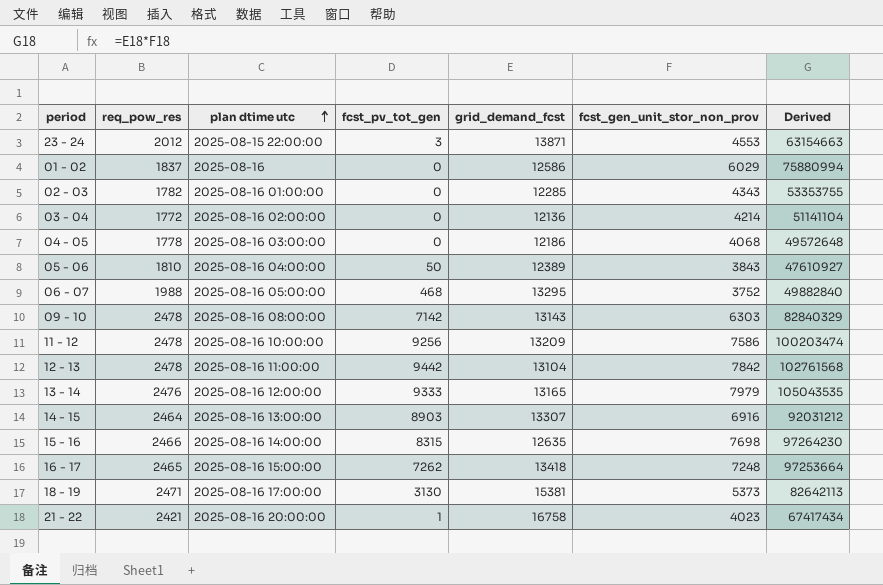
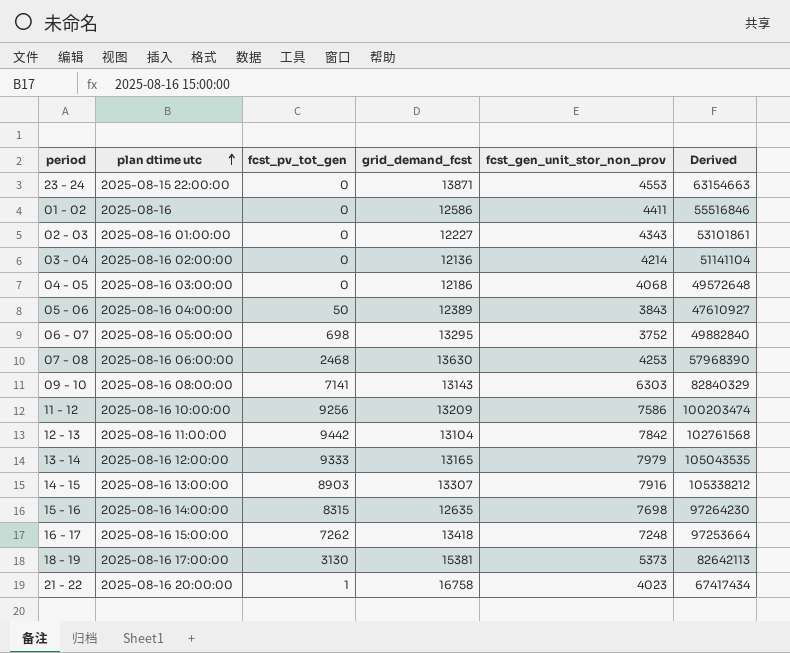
column req_pow_res | position: 2 -> none
23 - 24 | fcst_pv_tot_gen: 3 -> 0
01 - 02 | fcst_gen_unit_stor_non_prov: 6029 -> 4411
01 - 02 | Derived: 75880994 -> 55516846
02 - 03 | grid_demand_fcst: 12285 -> 12227
02 - 03 | Derived: 53353755 -> 53101861
06 - 07 | fcst_pv_tot_gen: 468 -> 698
row 07 - 08: none -> 2025-08-16 06:00:00 | 2468 | 13630 | 4253 | 57968390
09 - 10 | fcst_pv_tot_gen: 7142 -> 7141
14 - 15 | fcst_gen_unit_stor_non_prov: 6916 -> 7916
14 - 15 | Derived: 92031212 -> 105338212

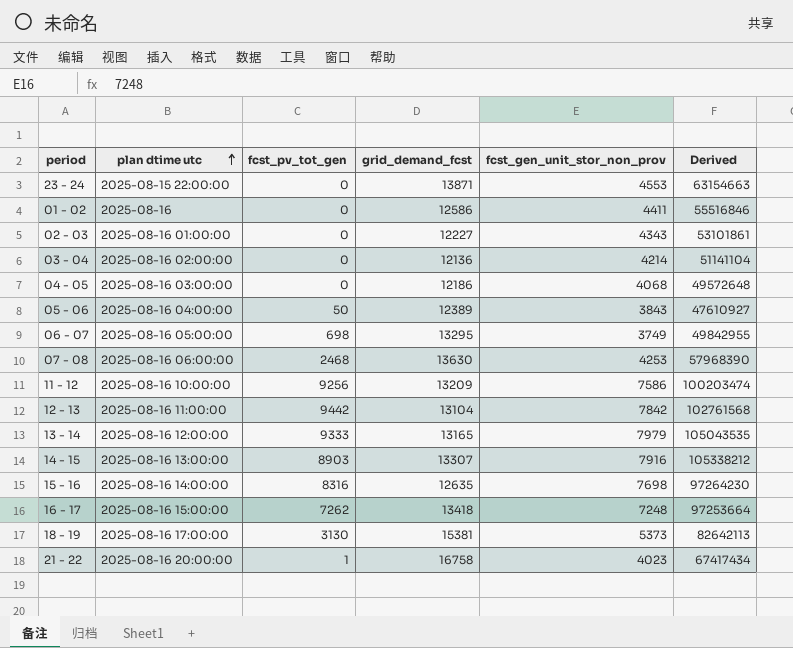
row 09 - 10: 2025-08-16 08:00:00 | 7141 | 13143 | 6303 | 82840329 -> none
06 - 07 | fcst_gen_unit_stor_non_prov: 3752 -> 3749
06 - 07 | Derived: 49882840 -> 49842955
15 - 16 | fcst_pv_tot_gen: 8315 -> 8316

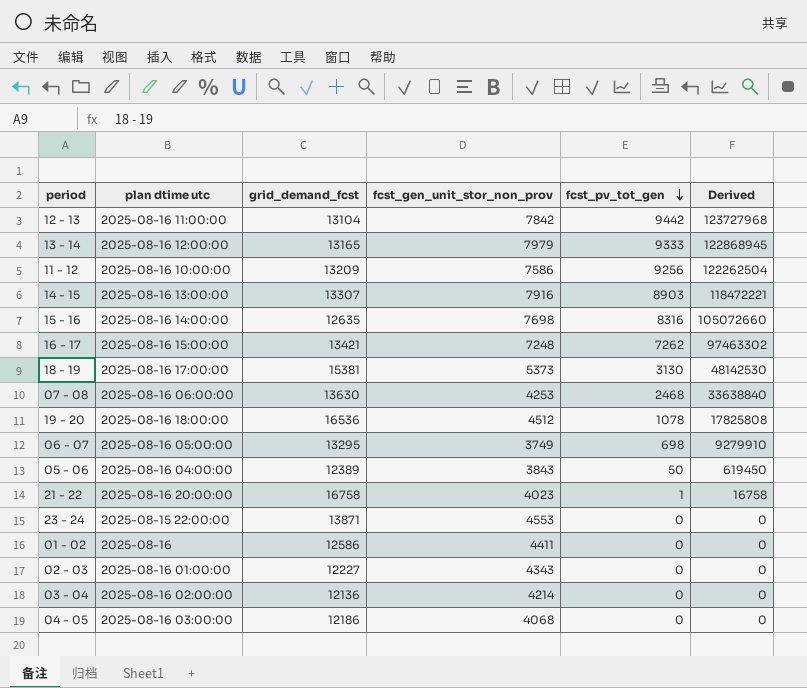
row order: plan dtime utc ascending -> fcst_pv_tot_gen descending
column fcst_pv_tot_gen | position: 3 -> 5
column Derived | formula: [grid_demand_fcst] * [fcst_gen_unit_stor_non_prov] -> [grid_demand_fcst] * [fcst_pv_tot_gen]
16 - 17 | grid_demand_fcst: 13418 -> 13421
row 19 - 20: none -> 2025-08-16 18:00:00 | 16536 | 4512 | 1078 | 17825808

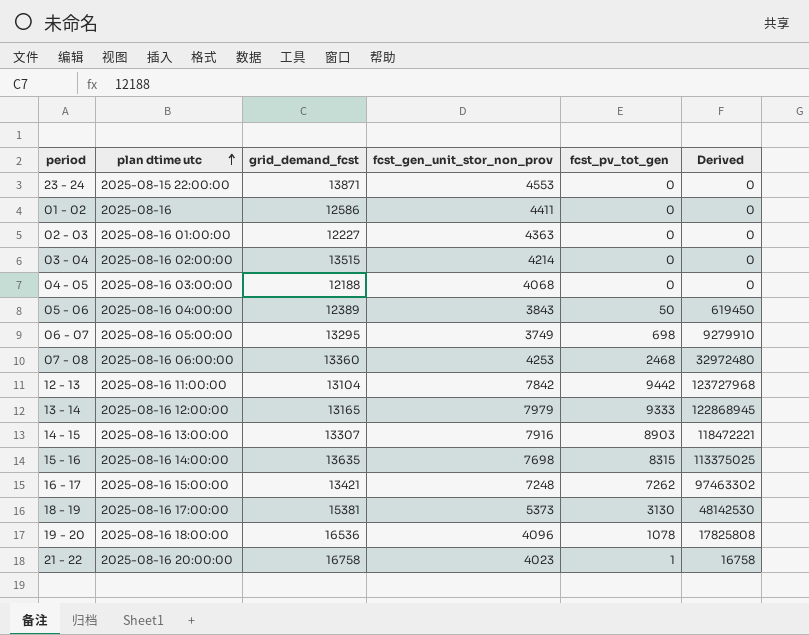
row order: fcst_pv_tot_gen descending -> plan dtime utc ascending
row 11 - 12: 2025-08-16 10:00:00 | 13209 | 7586 | 9256 | 122262504 -> none
02 - 03 | fcst_gen_unit_stor_non_prov: 4343 -> 4363
03 - 04 | grid_demand_fcst: 12136 -> 13515
04 - 05 | grid_demand_fcst: 12186 -> 12188
07 - 08 | grid_demand_fcst: 13630 -> 13360
07 - 08 | Derived: 33638840 -> 32972480
15 - 16 | grid_demand_fcst: 12635 -> 13635
15 - 16 | fcst_pv_tot_gen: 8316 -> 8315
15 - 16 | Derived: 105072660 -> 113375025
19 - 20 | fcst_gen_unit_stor_non_prov: 4512 -> 4096

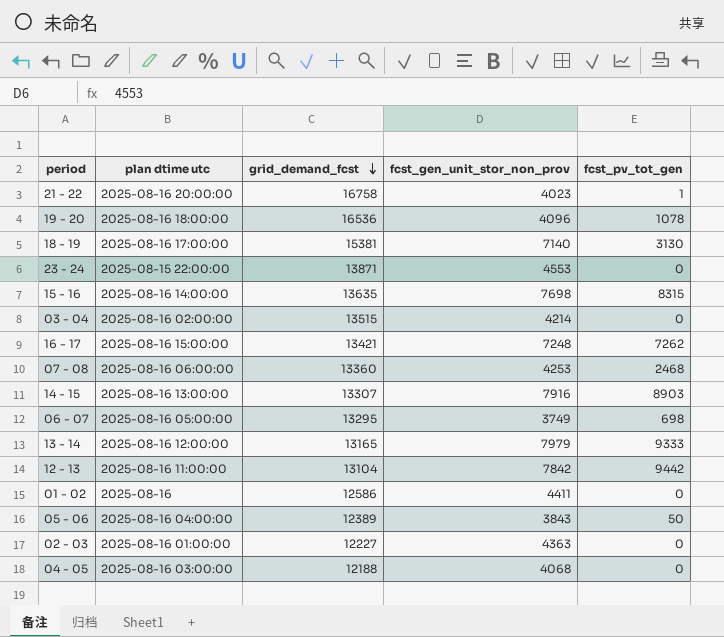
row order: plan dtime utc ascending -> grid_demand_fcst descending
column Derived | formula: [grid_demand_fcst] * [fcst_pv_tot_gen] -> none
18 - 19 | fcst_gen_unit_stor_non_prov: 5373 -> 7140

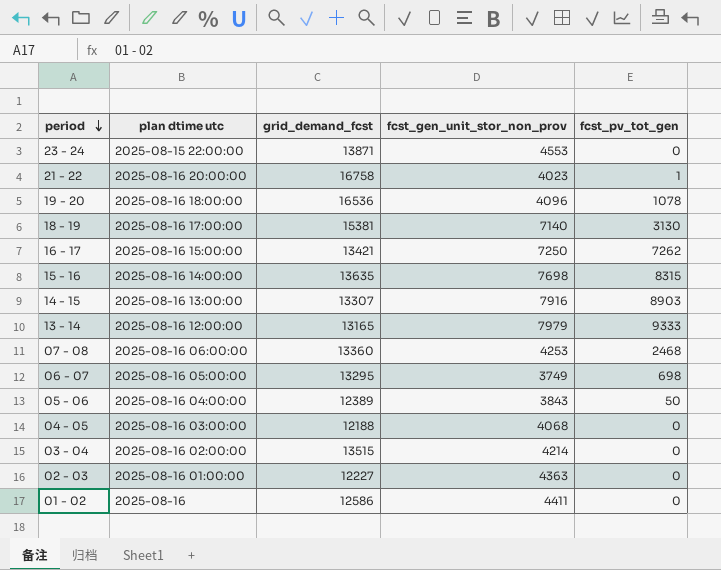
row order: grid_demand_fcst descending -> period descending
row 12 - 13: 2025-08-16 11:00:00 | 13104 | 7842 | 9442 -> none
16 - 17 | fcst_gen_unit_stor_non_prov: 7248 -> 7250

